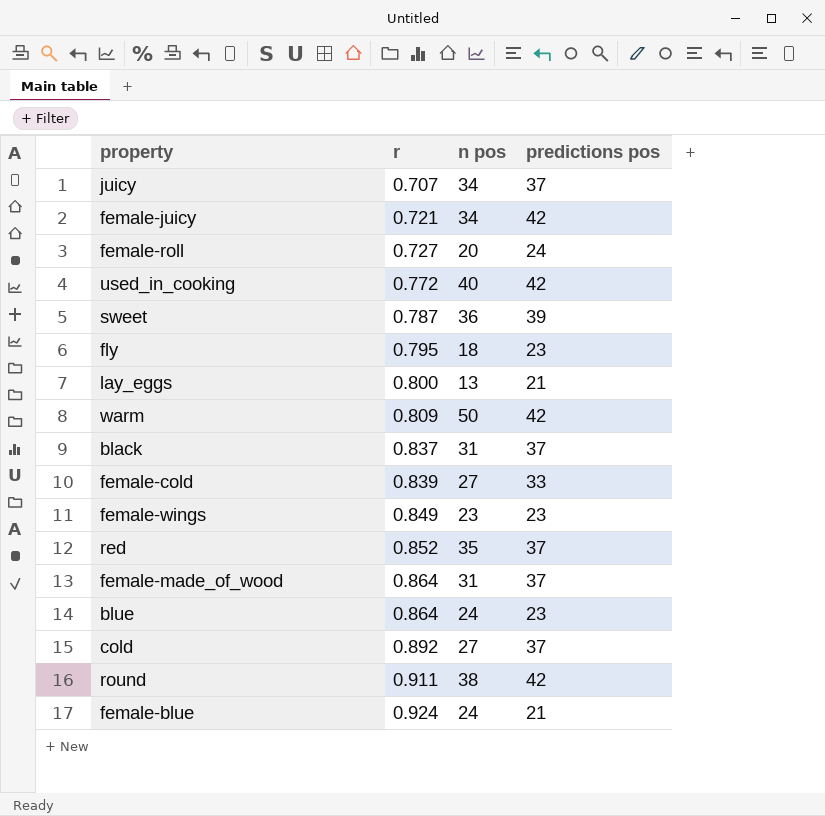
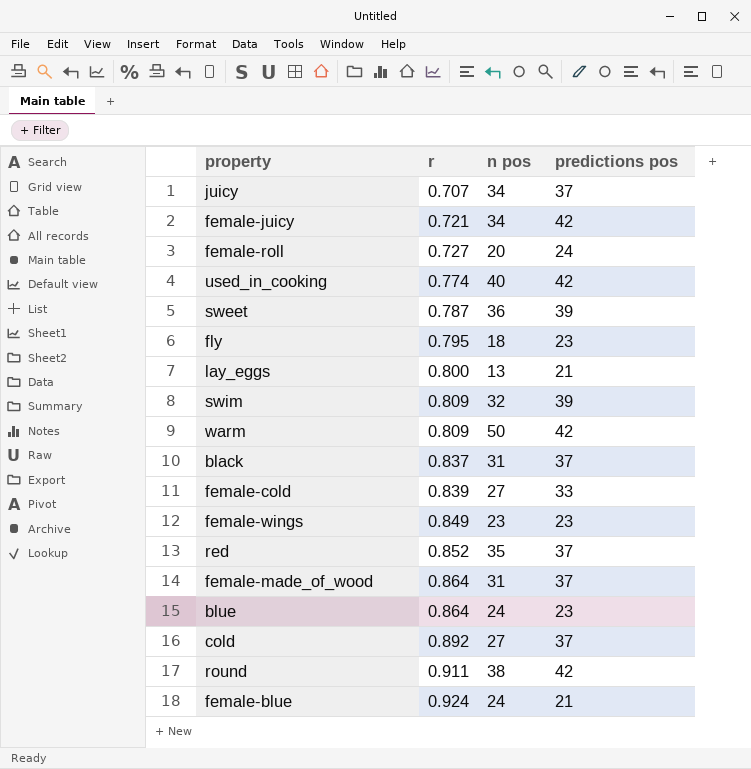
used_in_cooking | r: 0.772 -> 0.774
row swim: none -> 0.809 | 32 | 39

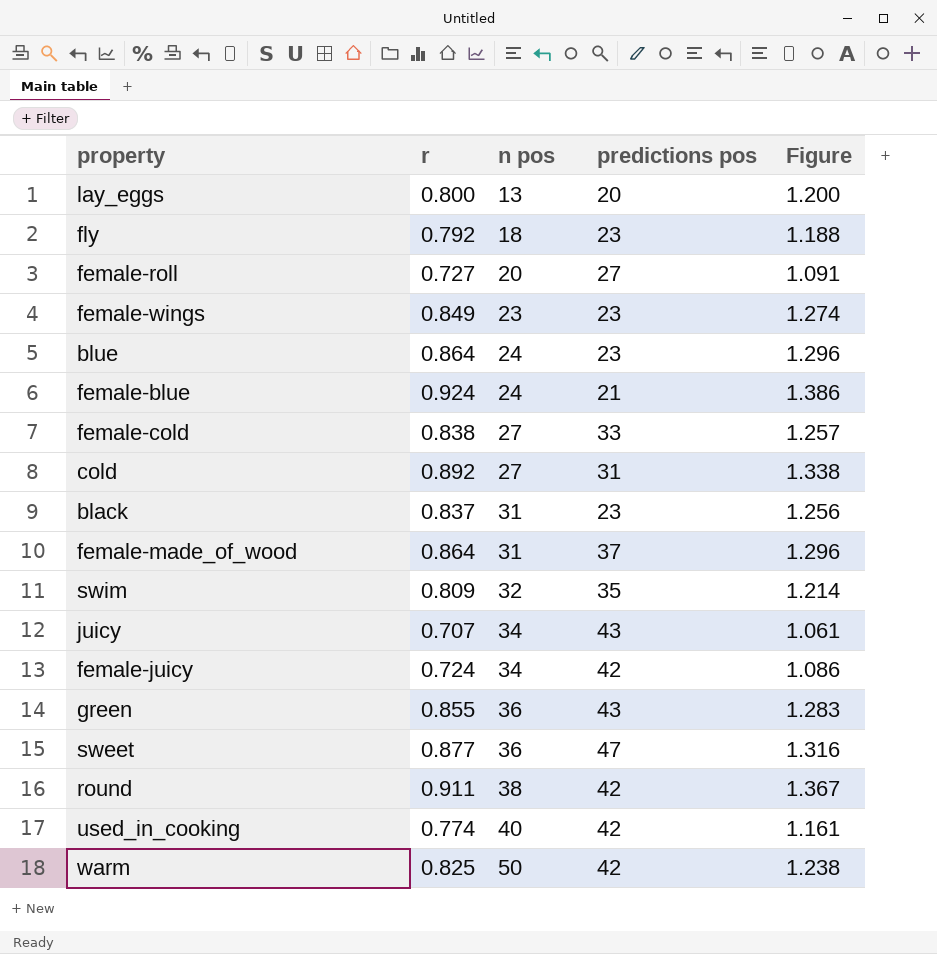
row order: r ascending -> n pos ascending
column Figure | formula: none -> [r] * 1.5
row red: 0.852 | 35 | 37 -> none
lay_eggs | predictions pos: 21 -> 20
fly | r: 0.795 -> 0.792
female-roll | predictions pos: 24 -> 27
female-cold | r: 0.839 -> 0.838
cold | predictions pos: 37 -> 31
black | predictions pos: 37 -> 23
swim | predictions pos: 39 -> 35
juicy | predictions pos: 37 -> 43
female-juicy | r: 0.721 -> 0.724
row green: none -> 0.855 | 36 | 43 | 1.283
sweet | r: 0.787 -> 0.877
sweet | predictions pos: 39 -> 47
warm | r: 0.809 -> 0.825

